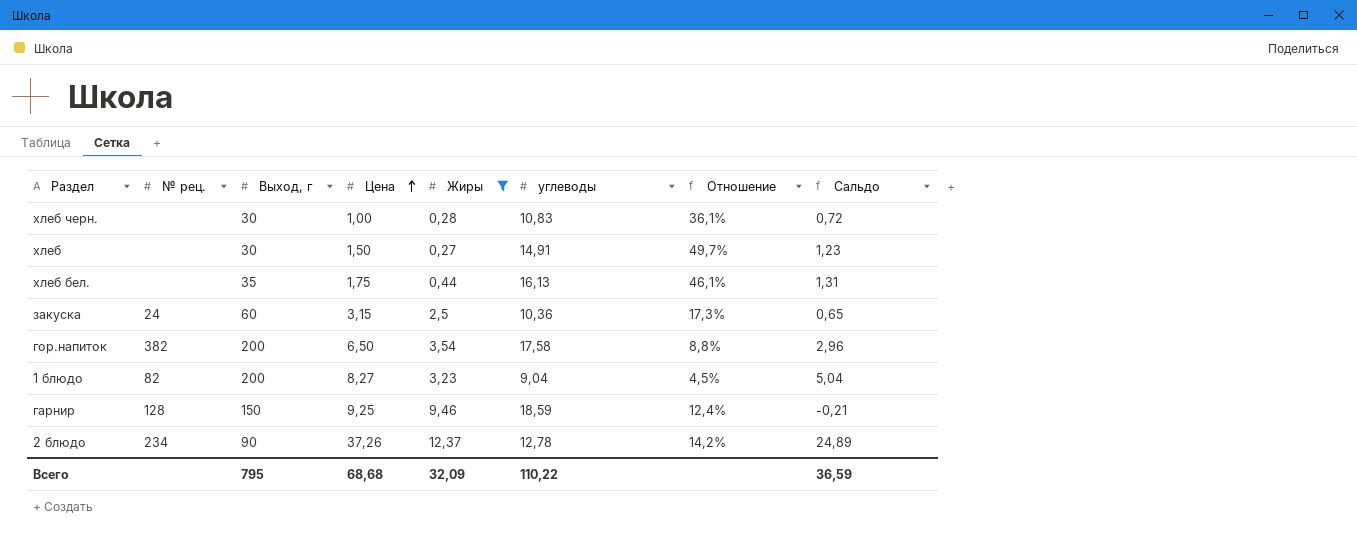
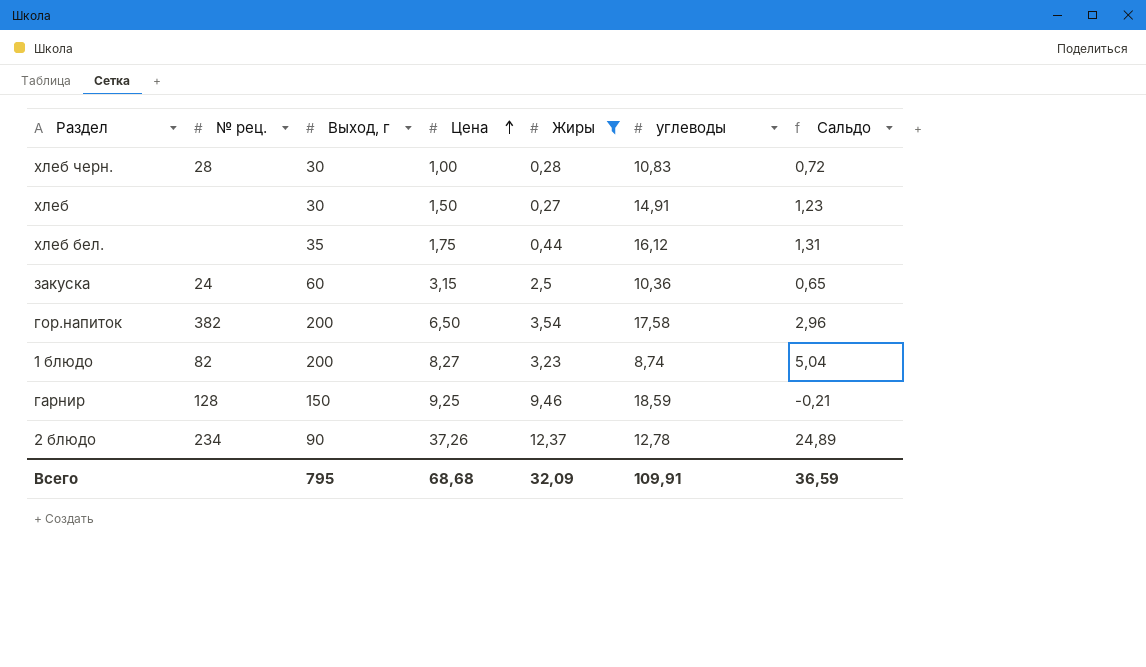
column Отношение | formula: [углеводы] / [Выход, г] -> none
хлеб черн. | № рец.: none -> 28
хлеб бел. | углеводы: 16,13 -> 16,12
1 блюдо | углеводы: 9,04 -> 8,74
Всего | углеводы: 110,22 -> 109,91

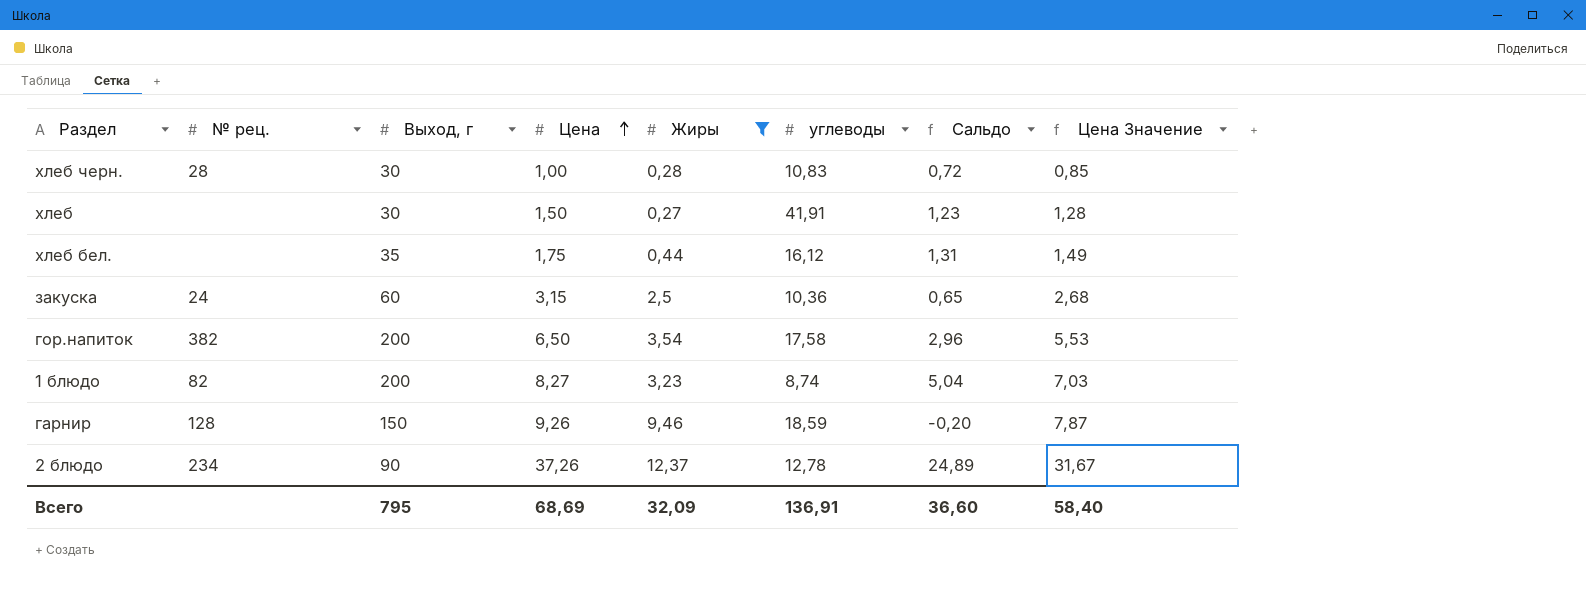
column Цена Значение | formula: none -> [Цена] * 0,85
хлеб | углеводы: 14,91 -> 41,91
гарнир | Цена: 9,25 -> 9,26
гарнир | Сальдо: -0,21 -> -0,20
Всего | Цена: 68,68 -> 68,69
Всего | углеводы: 109,91 -> 136,91
Всего | Сальдо: 36,59 -> 36,60

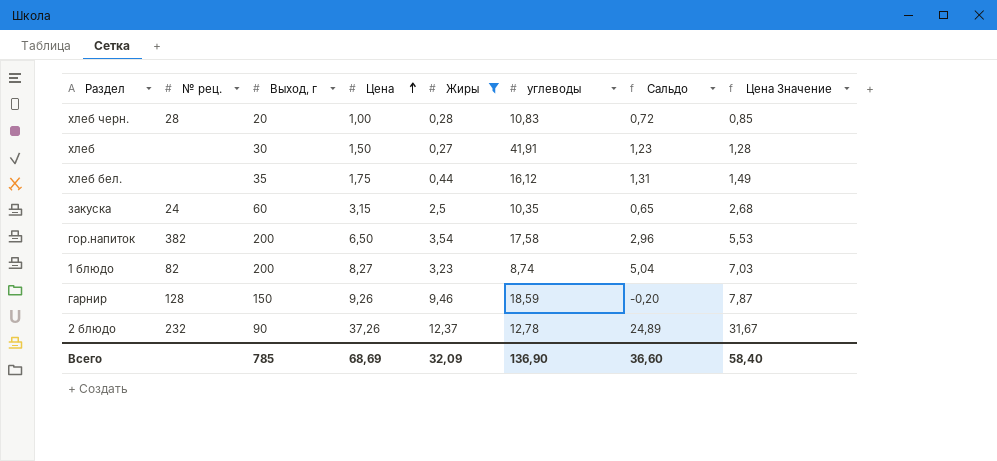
хлеб черн. | Выход, г: 30 -> 20
закуска | углеводы: 10,36 -> 10,35
2 блюдо | № рец.: 234 -> 232
Всего | Выход, г: 795 -> 785
Всего | углеводы: 136,91 -> 136,90

